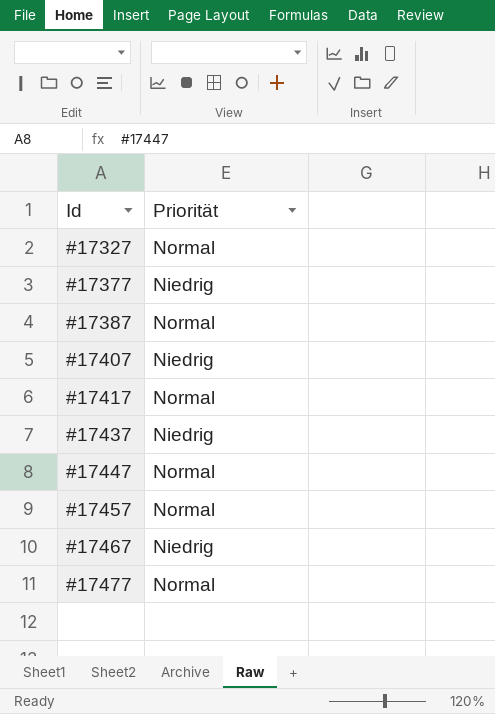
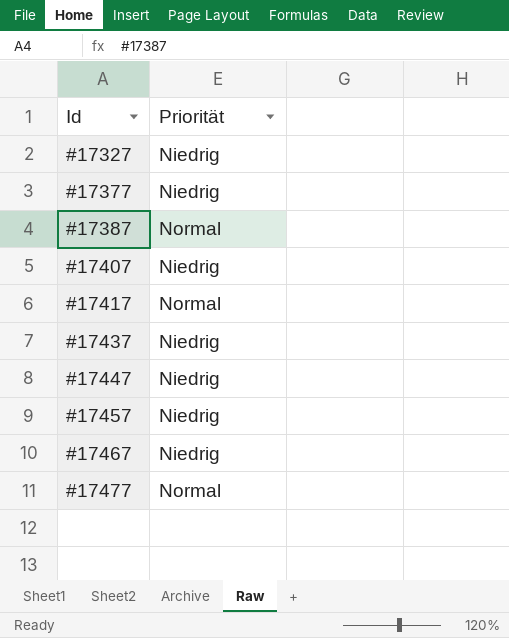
#17327 | Priorität: Normal -> Niedrig
#17447 | Priorität: Normal -> Niedrig
#17457 | Priorität: Normal -> Niedrig

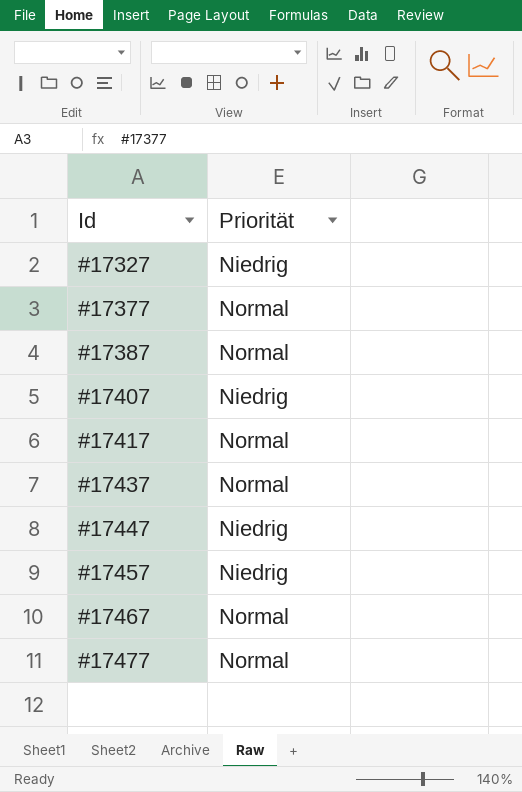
#17377 | Priorität: Niedrig -> Normal
#17437 | Priorität: Niedrig -> Normal
#17467 | Priorität: Niedrig -> Normal

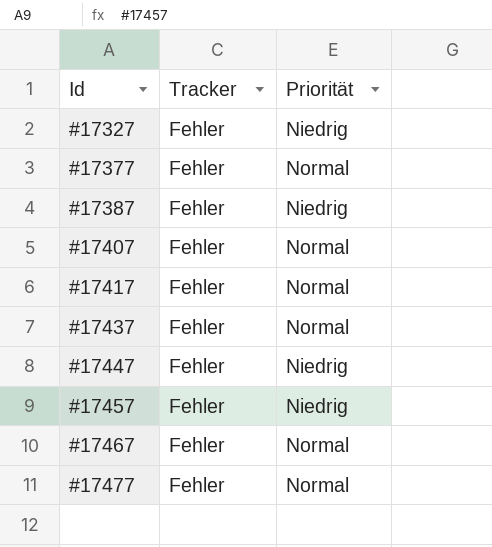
column Tracker | position: none -> 2
#17387 | Priorität: Normal -> Niedrig
#17407 | Priorität: Niedrig -> Normal

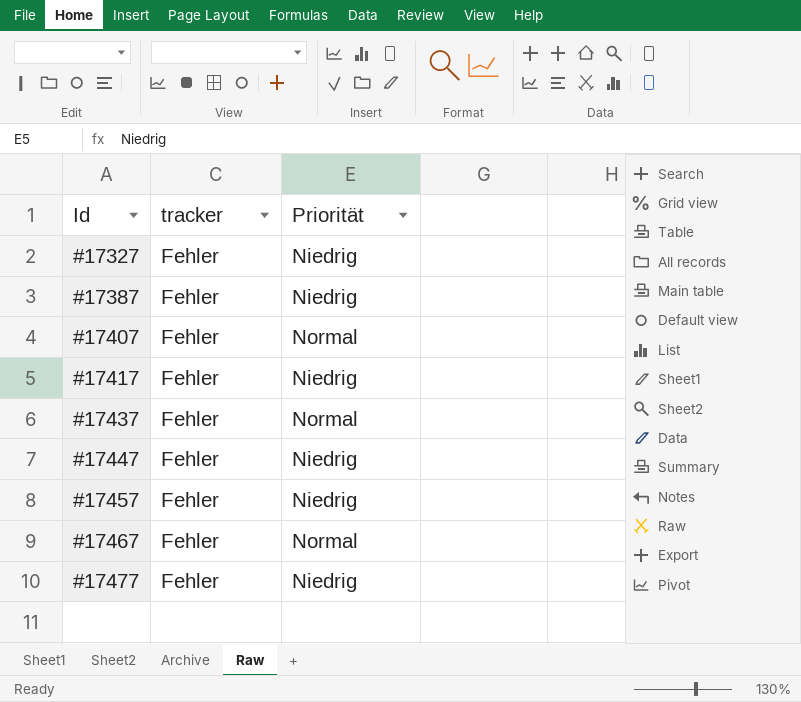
column name: Tracker -> tracker
row #17377: Fehler | Normal -> none
#17417 | Priorität: Normal -> Niedrig
#17477 | Priorität: Normal -> Niedrig

